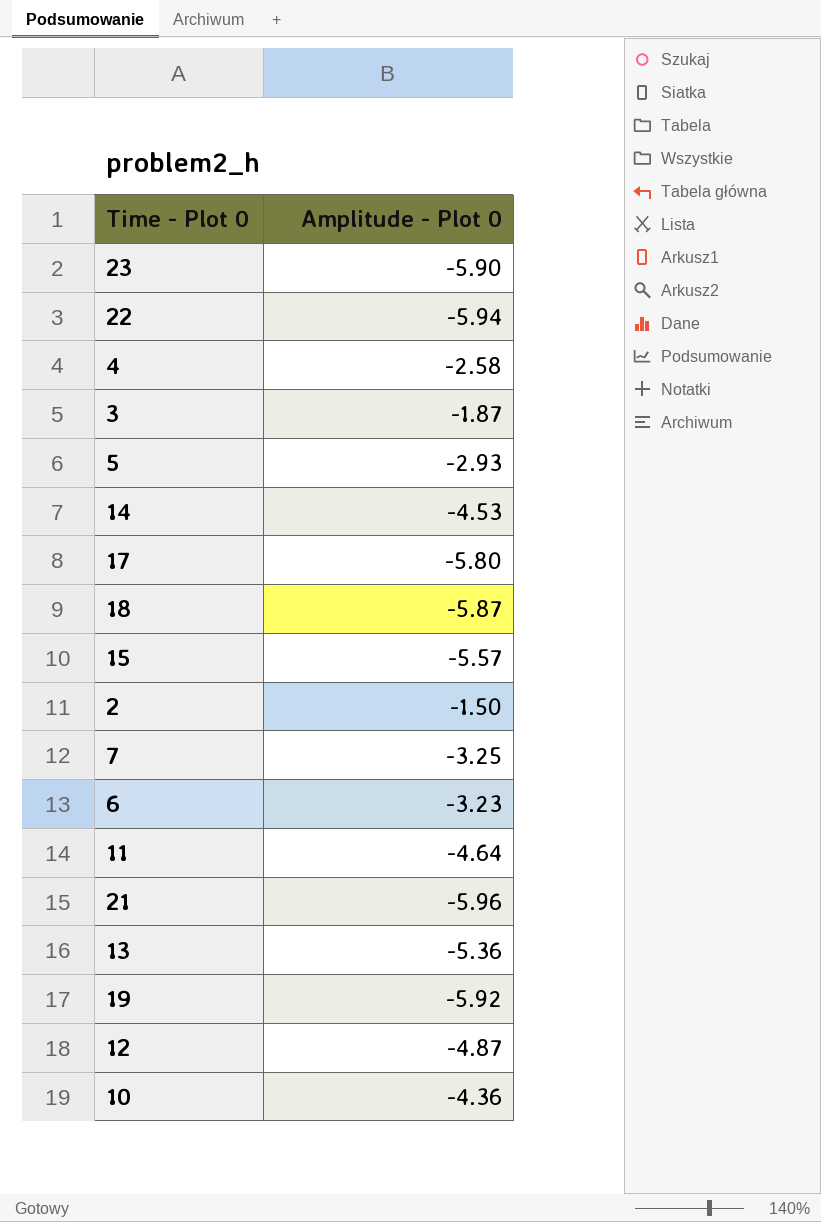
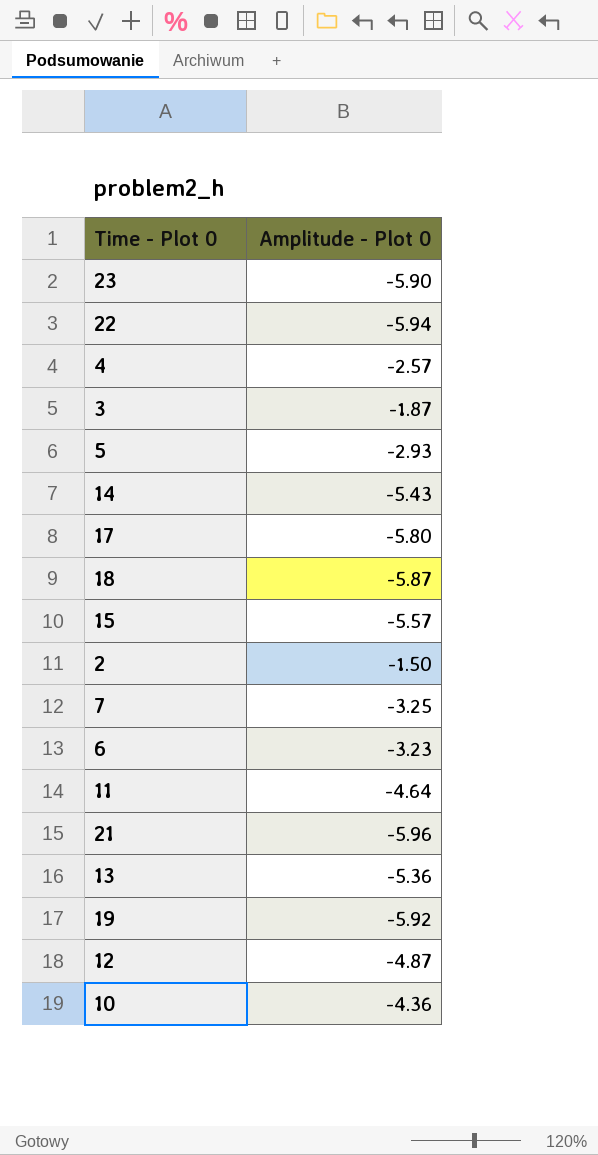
4 | Amplitude - Plot 0: -2.58 -> -2.57
14 | Amplitude - Plot 0: -4.53 -> -5.43

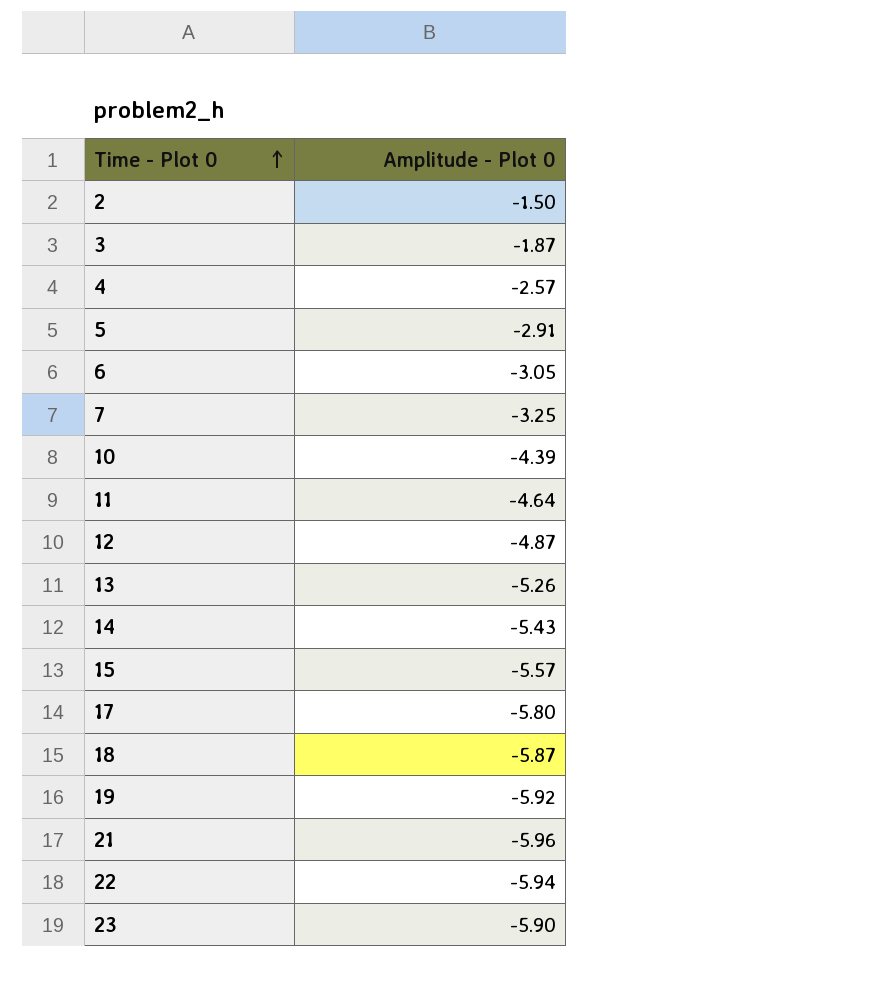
row order: none -> Time - Plot 0 ascending
5 | Amplitude - Plot 0: -2.93 -> -2.91
6 | Amplitude - Plot 0: -3.23 -> -3.05
10 | Amplitude - Plot 0: -4.36 -> -4.39
13 | Amplitude - Plot 0: -5.36 -> -5.26

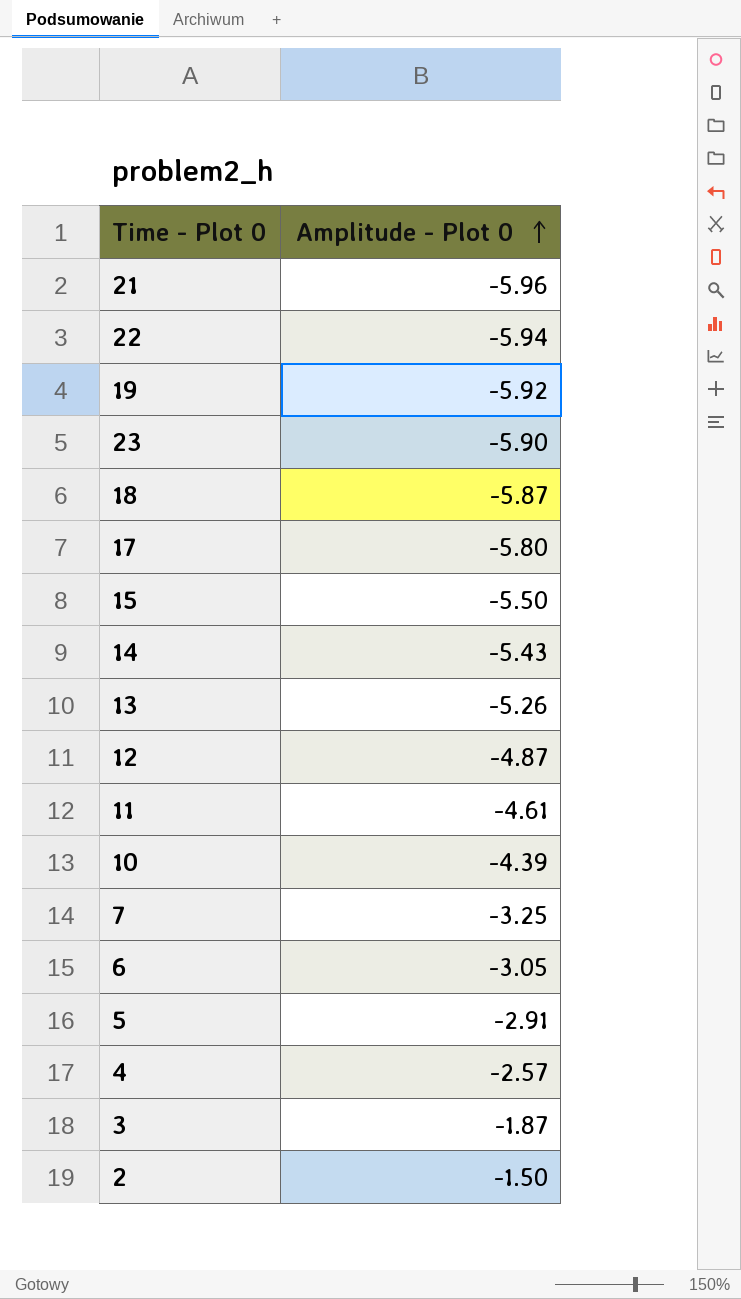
row order: Time - Plot 0 ascending -> Amplitude - Plot 0 ascending
15 | Amplitude - Plot 0: -5.57 -> -5.50
11 | Amplitude - Plot 0: -4.64 -> -4.61

